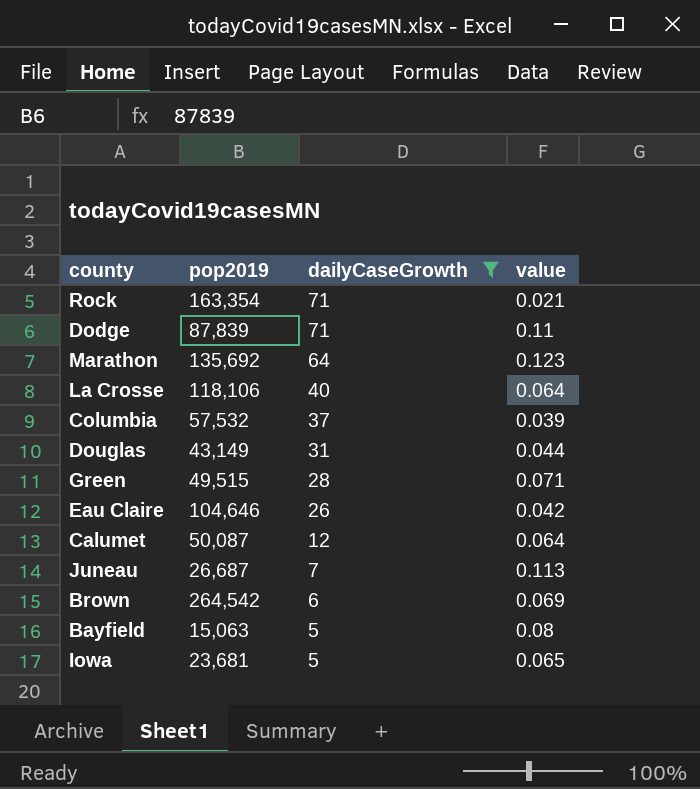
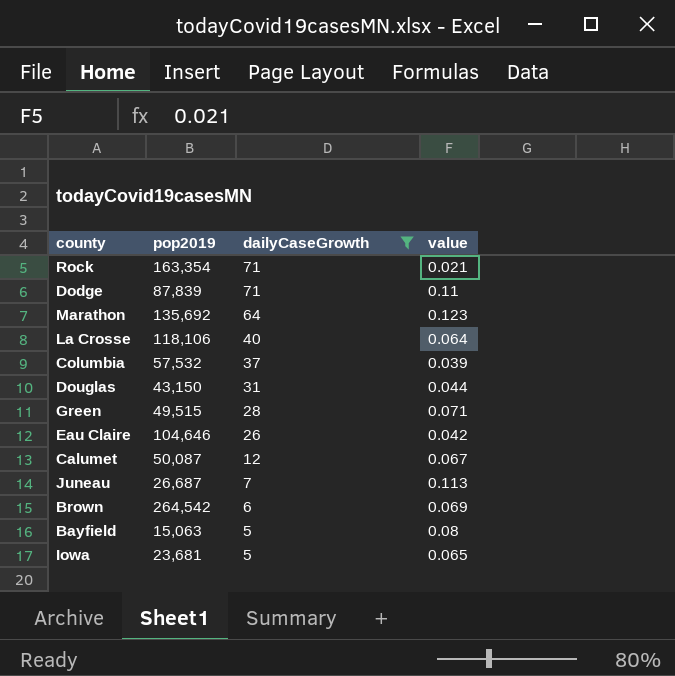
Douglas | pop2019: 43,149 -> 43,150
Calumet | value: 0.064 -> 0.067

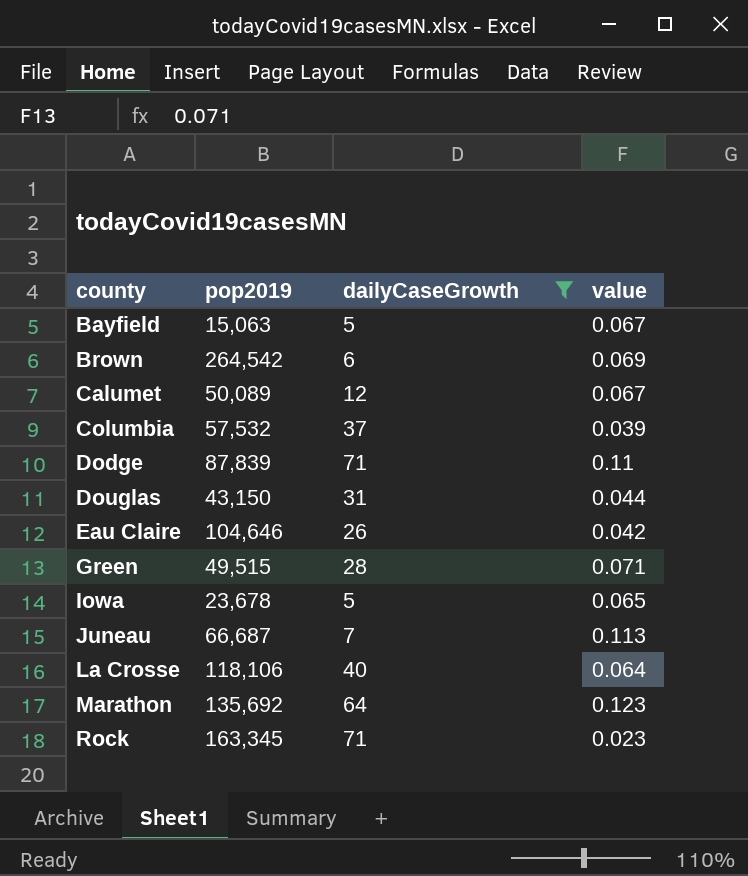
row order: dailyCaseGrowth descending -> county ascending
Bayfield | value: 0.08 -> 0.067
Calumet | pop2019: 50,087 -> 50,089
Iowa | pop2019: 23,681 -> 23,678
Juneau | pop2019: 26,687 -> 66,687
Rock | pop2019: 163,354 -> 163,345
Rock | value: 0.021 -> 0.023

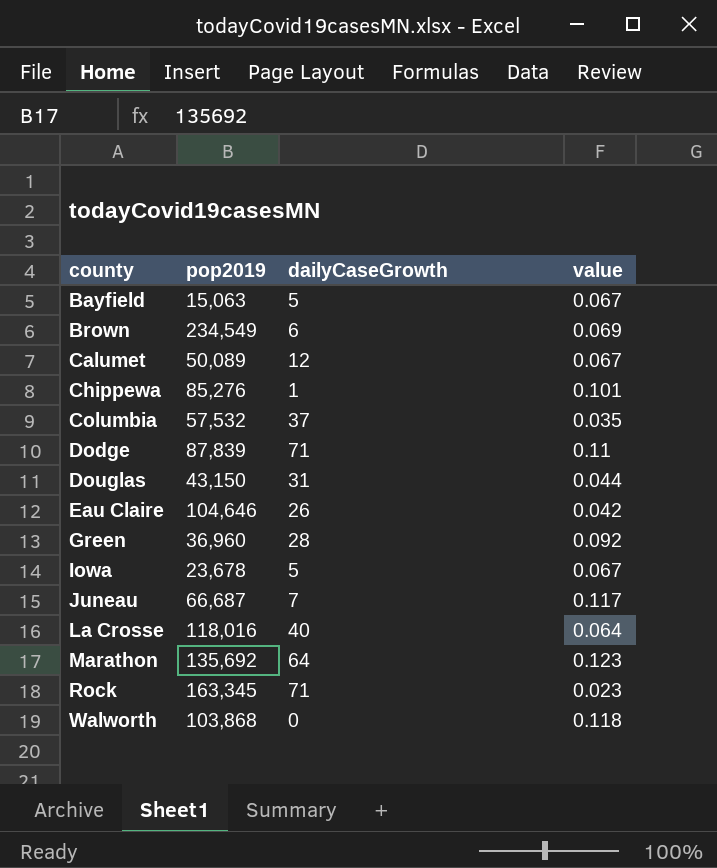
filter: dailyCaseGrowth >= 5 -> none
Brown | pop2019: 264,542 -> 234,549
Columbia | value: 0.039 -> 0.035
Green | pop2019: 49,515 -> 36,960
Green | value: 0.071 -> 0.092
Iowa | value: 0.065 -> 0.067
Juneau | value: 0.113 -> 0.117
La Crosse | pop2019: 118,106 -> 118,016

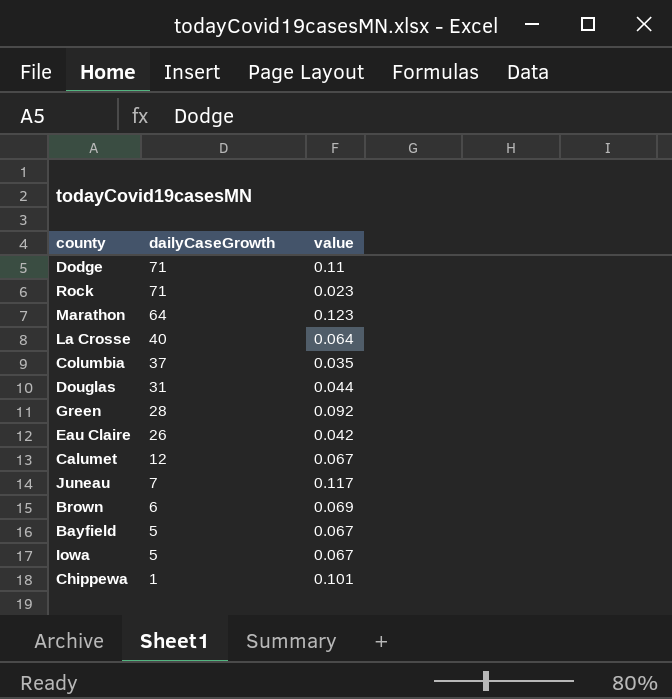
row order: county ascending -> dailyCaseGrowth descending
column pop2019 | position: 2 -> none
row Walworth: 103,868 | 0 | 0.118 -> none

